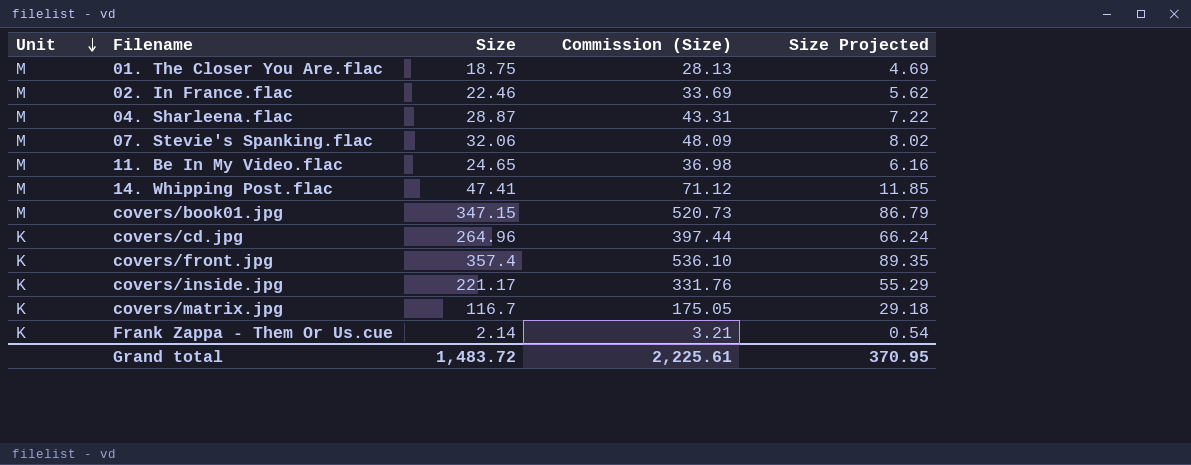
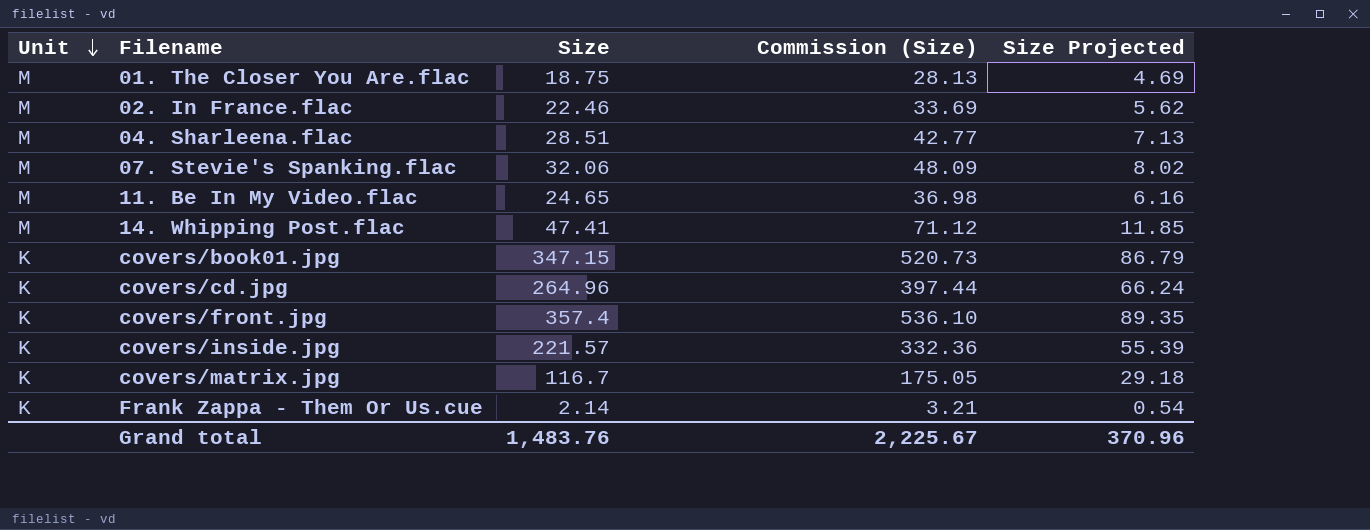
04. Sharleena.flac | Size: 28.87 -> 28.51
04. Sharleena.flac | Commission (Size): 43.31 -> 42.77
04. Sharleena.flac | Size Projected: 7.22 -> 7.13
covers/book01.jpg | Unit: M -> K
covers/inside.jpg | Size: 221.17 -> 221.57
covers/inside.jpg | Commission (Size): 331.76 -> 332.36
covers/inside.jpg | Size Projected: 55.29 -> 55.39
Grand total | Size: 1,483.72 -> 1,483.76
Grand total | Commission (Size): 2,225.61 -> 2,225.67
Grand total | Size Projected: 370.95 -> 370.96

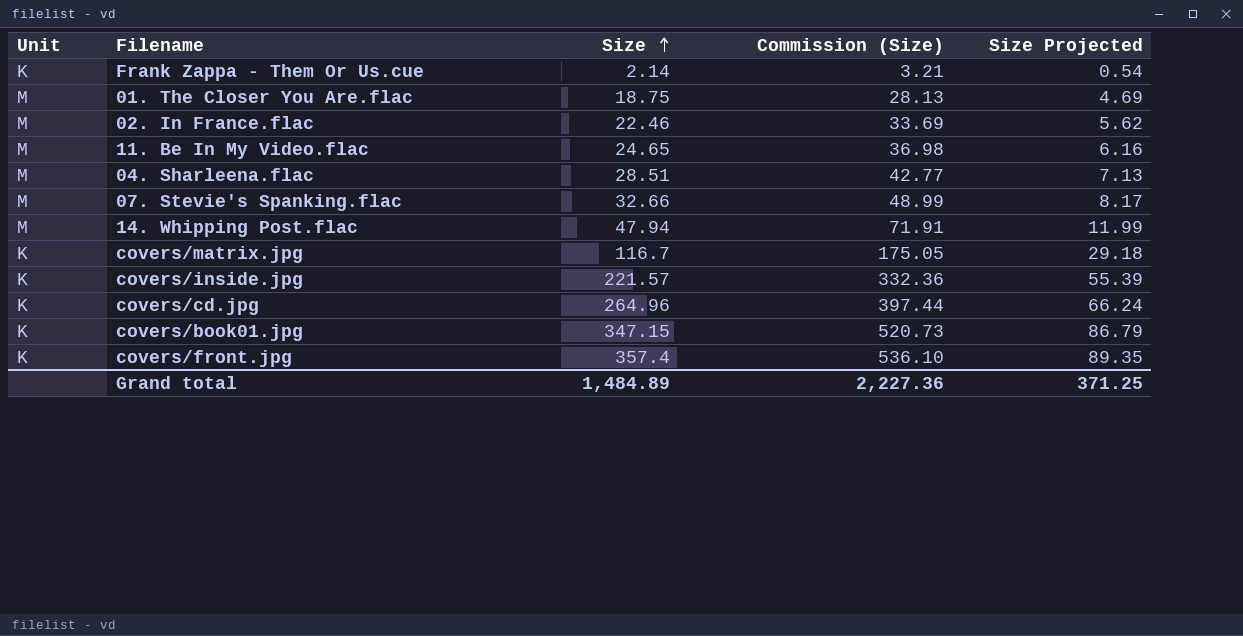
row order: Unit descending -> Size ascending
07. Stevie's Spanking.flac | Size: 32.06 -> 32.66
07. Stevie's Spanking.flac | Commission (Size): 48.09 -> 48.99
07. Stevie's Spanking.flac | Size Projected: 8.02 -> 8.17
14. Whipping Post.flac | Size: 47.41 -> 47.94
14. Whipping Post.flac | Commission (Size): 71.12 -> 71.91
14. Whipping Post.flac | Size Projected: 11.85 -> 11.99
Grand total | Size: 1,483.76 -> 1,484.89
Grand total | Commission (Size): 2,225.67 -> 2,227.36
Grand total | Size Projected: 370.96 -> 371.25

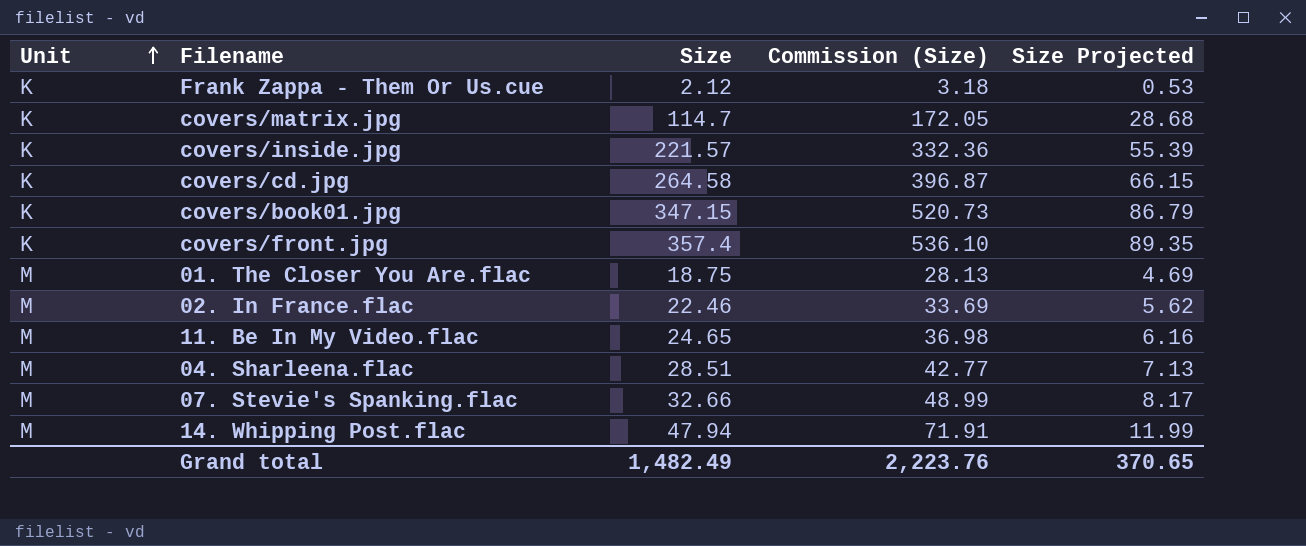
row order: Size ascending -> Unit ascending
Frank Zappa - Them Or Us.cue | Size: 2.14 -> 2.12
Frank Zappa - Them Or Us.cue | Commission (Size): 3.21 -> 3.18
Frank Zappa - Them Or Us.cue | Size Projected: 0.54 -> 0.53
covers/matrix.jpg | Size: 116.7 -> 114.7
covers/matrix.jpg | Commission (Size): 175.05 -> 172.05
covers/matrix.jpg | Size Projected: 29.18 -> 28.68
covers/cd.jpg | Size: 264.96 -> 264.58
covers/cd.jpg | Commission (Size): 397.44 -> 396.87
covers/cd.jpg | Size Projected: 66.24 -> 66.15
Grand total | Size: 1,484.89 -> 1,482.49
Grand total | Commission (Size): 2,227.36 -> 2,223.76
Grand total | Size Projected: 371.25 -> 370.65

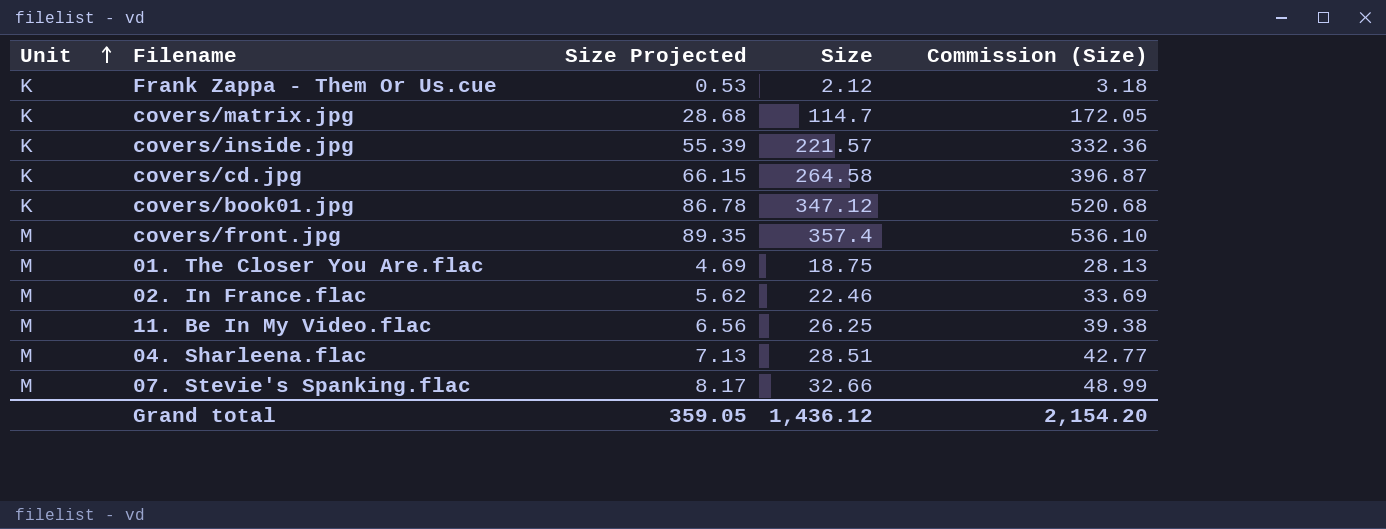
column Size Projected | position: 5 -> 3
row 14. Whipping Post.flac: M | 47.94 | 71.91 | 11.99 -> none
covers/book01.jpg | Size Projected: 86.79 -> 86.78
covers/book01.jpg | Size: 347.15 -> 347.12
covers/book01.jpg | Commission (Size): 520.73 -> 520.68
covers/front.jpg | Unit: K -> M
11. Be In My Video.flac | Size Projected: 6.16 -> 6.56
11. Be In My Video.flac | Size: 24.65 -> 26.25
11. Be In My Video.flac | Commission (Size): 36.98 -> 39.38
Grand total | Size Projected: 370.65 -> 359.05
Grand total | Size: 1,482.49 -> 1,436.12
Grand total | Commission (Size): 2,223.76 -> 2,154.20

